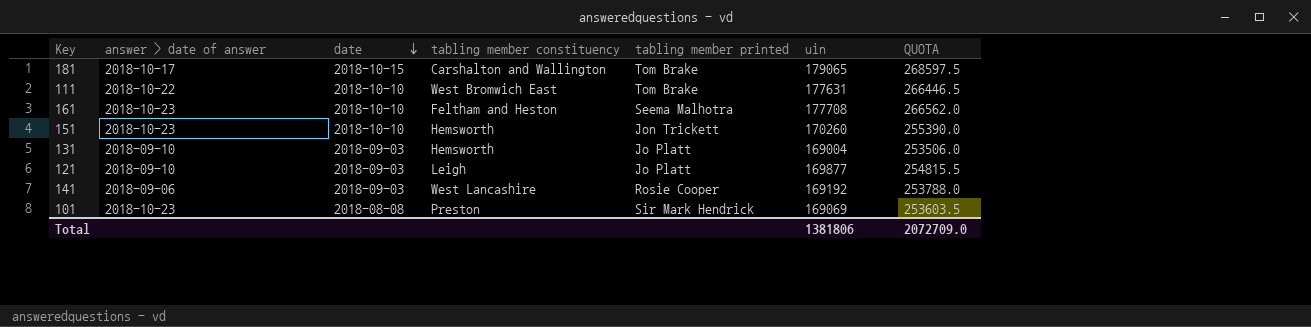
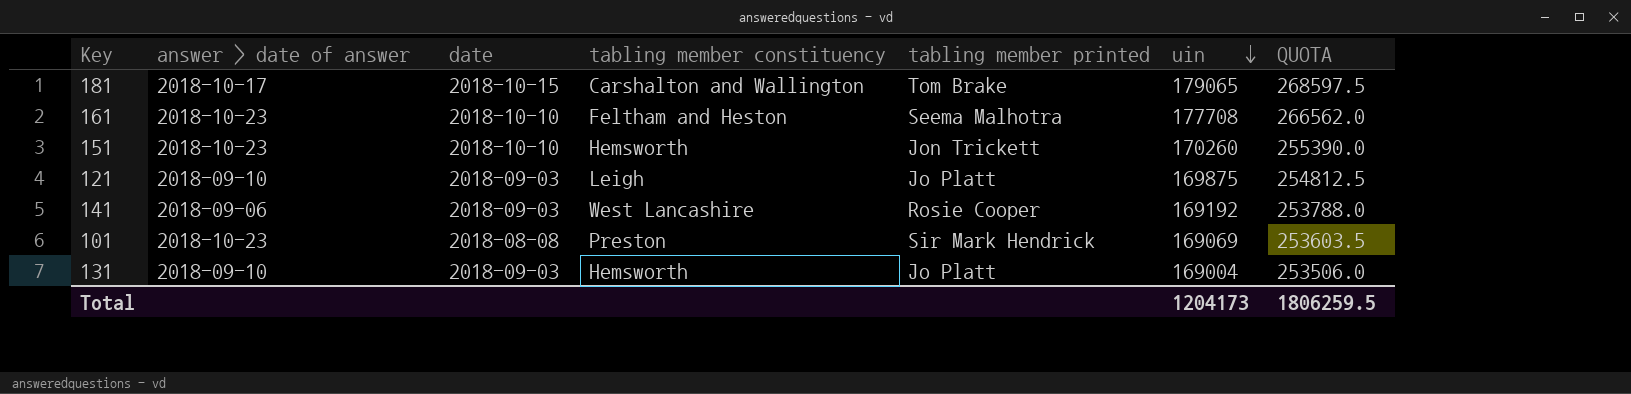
row order: date descending -> uin descending
row 111: 2018-10-22 | 2018-10-10 | West Bromwich East | Tom Brake | 177631 | 266446.5 -> none
121 | uin: 169877 -> 169875
121 | QUOTA: 254815.5 -> 254812.5
Total | uin: 1381806 -> 1204173
Total | QUOTA: 2072709.0 -> 1806259.5

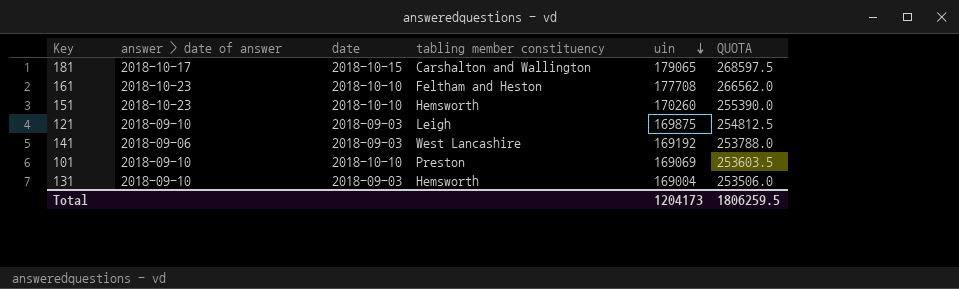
column tabling member printed | position: 5 -> none
101 | answer > date of answer: 2018-10-23 -> 2018-09-10
101 | date: 2018-08-08 -> 2018-10-10

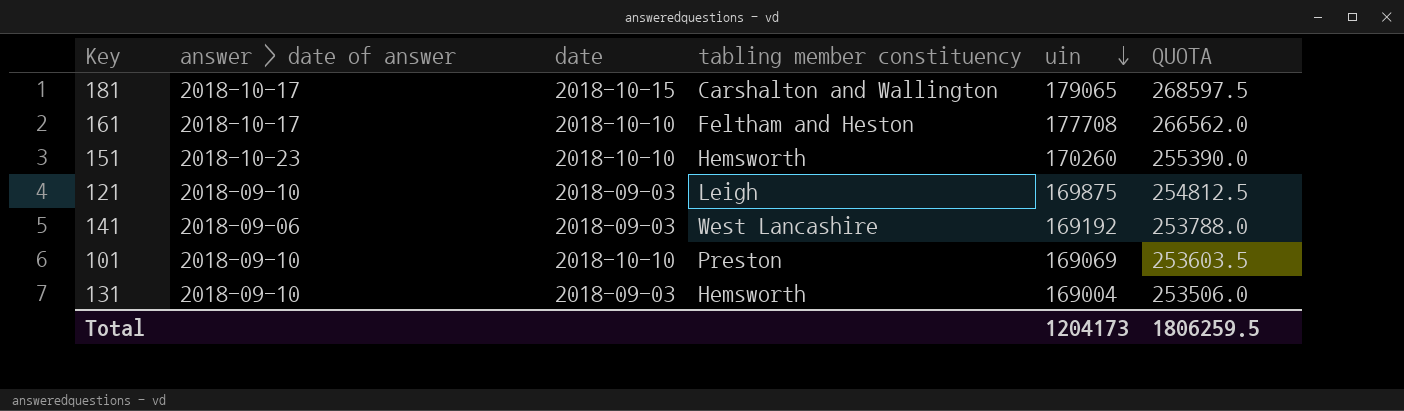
161 | answer > date of answer: 2018-10-23 -> 2018-10-17

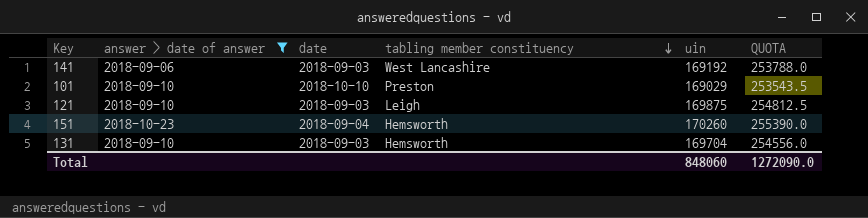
filter: none -> answer > date of answer != 2018-10-17
row order: uin descending -> tabling member constituency descending
101 | uin: 169069 -> 169029
101 | QUOTA: 253603.5 -> 253543.5
151 | date: 2018-10-10 -> 2018-09-04
131 | uin: 169004 -> 169704
131 | QUOTA: 253506.0 -> 254556.0
Total | uin: 1204173 -> 848060
Total | QUOTA: 1806259.5 -> 1272090.0

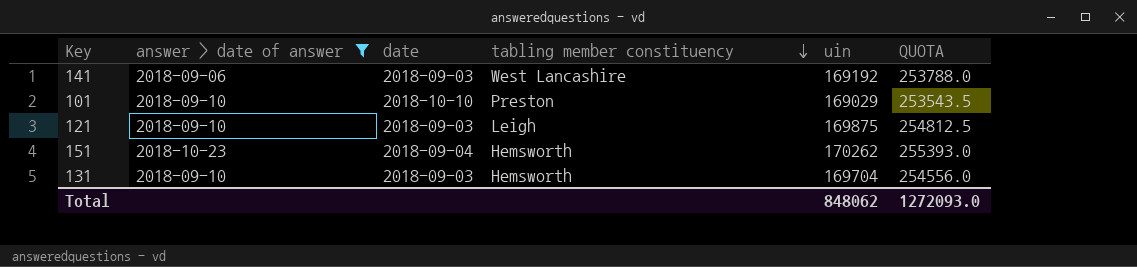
151 | uin: 170260 -> 170262
151 | QUOTA: 255390.0 -> 255393.0
Total | uin: 848060 -> 848062
Total | QUOTA: 1272090.0 -> 1272093.0

